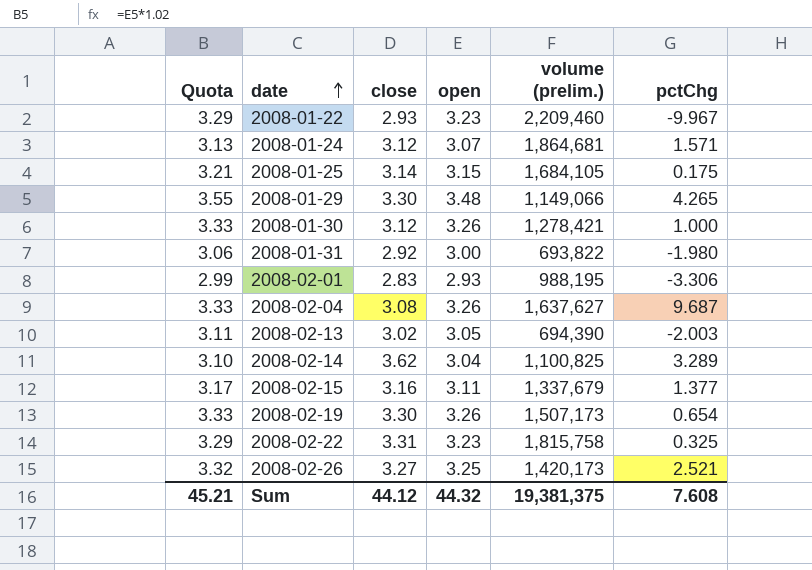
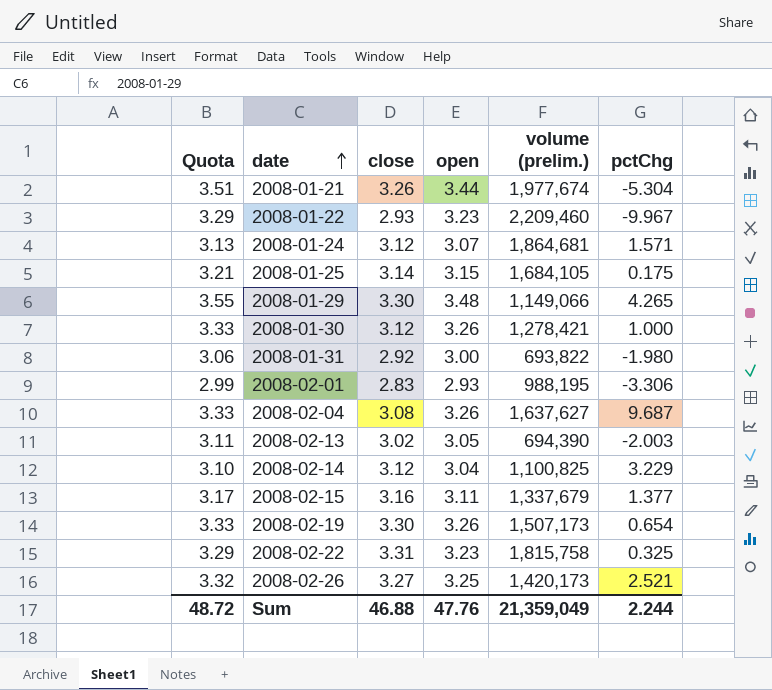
row 2008-01-21: none -> 3.51 | 3.26 | 3.44 | 1,977,674 | -5.304
2008-02-14 | close: 3.62 -> 3.12
2008-02-14 | pctChg: 3.289 -> 3.229
Sum | Quota: 45.21 -> 48.72
Sum | close: 44.12 -> 46.88
Sum | open: 44.32 -> 47.76
Sum | volume (prelim.): 19,381,375 -> 21,359,049
Sum | pctChg: 7.608 -> 2.244

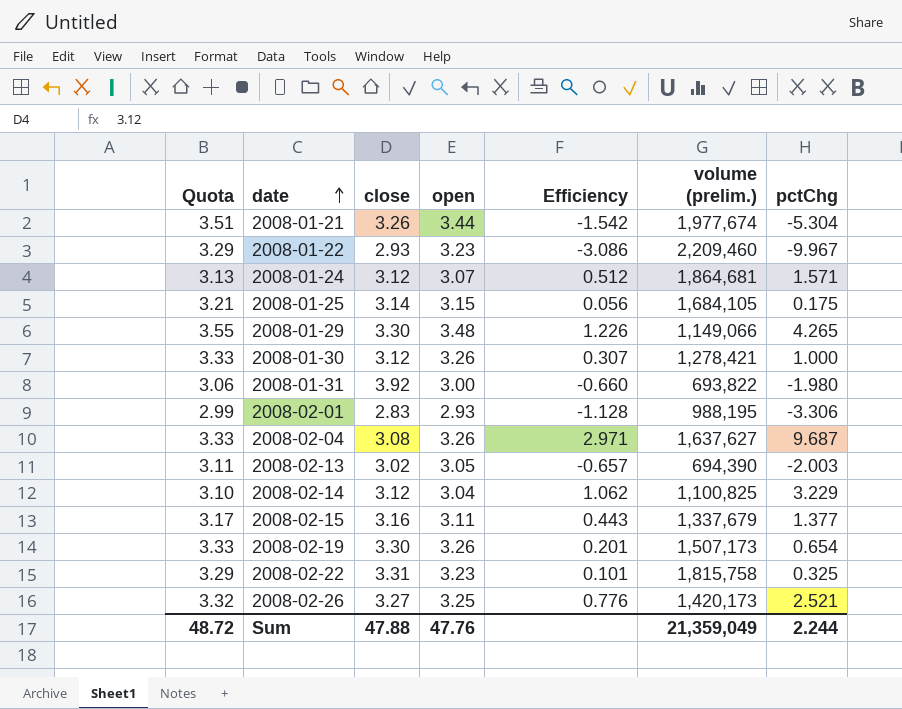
column Efficiency | formula: none -> [pctChg] / [open]
2008-01-31 | close: 2.92 -> 3.92
Sum | close: 46.88 -> 47.88

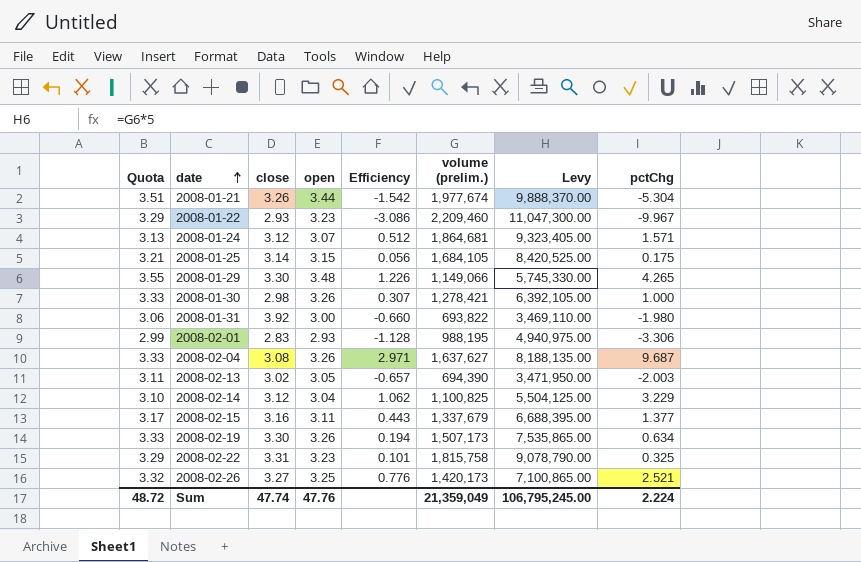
column Levy | formula: none -> [volume (prelim.)] * 5
2008-01-30 | close: 3.12 -> 2.98
2008-02-19 | Efficiency: 0.201 -> 0.194
2008-02-19 | pctChg: 0.654 -> 0.634
Sum | close: 47.88 -> 47.74
Sum | pctChg: 2.244 -> 2.224

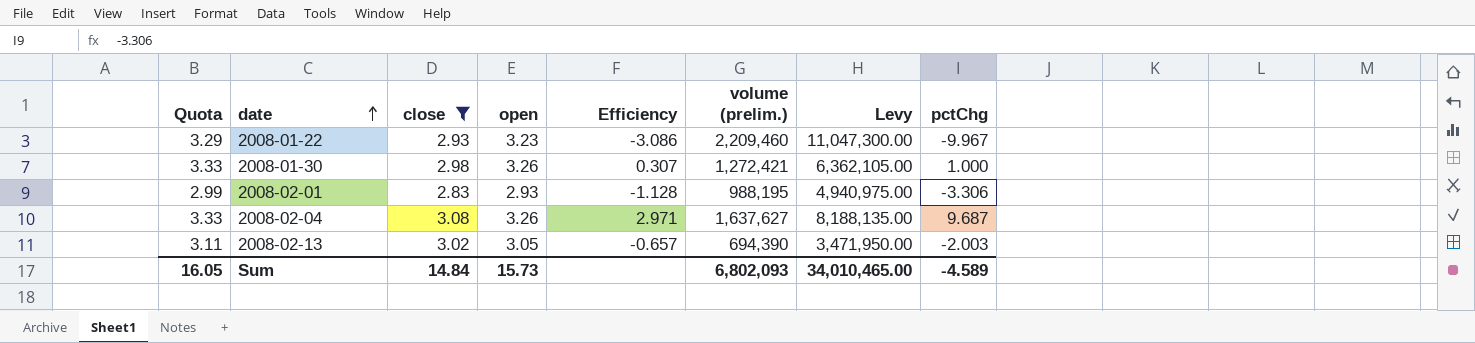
filter: none -> close <= 3.08
2008-01-30 | volume (prelim.): 1,278,421 -> 1,272,421
2008-01-30 | Levy: 6,392,105.00 -> 6,362,105.00
Sum | Quota: 48.72 -> 16.05
Sum | close: 47.74 -> 14.84
Sum | open: 47.76 -> 15.73
Sum | volume (prelim.): 21,359,049 -> 6,802,093
Sum | Levy: 106,795,245.00 -> 34,010,465.00
Sum | pctChg: 2.224 -> -4.589

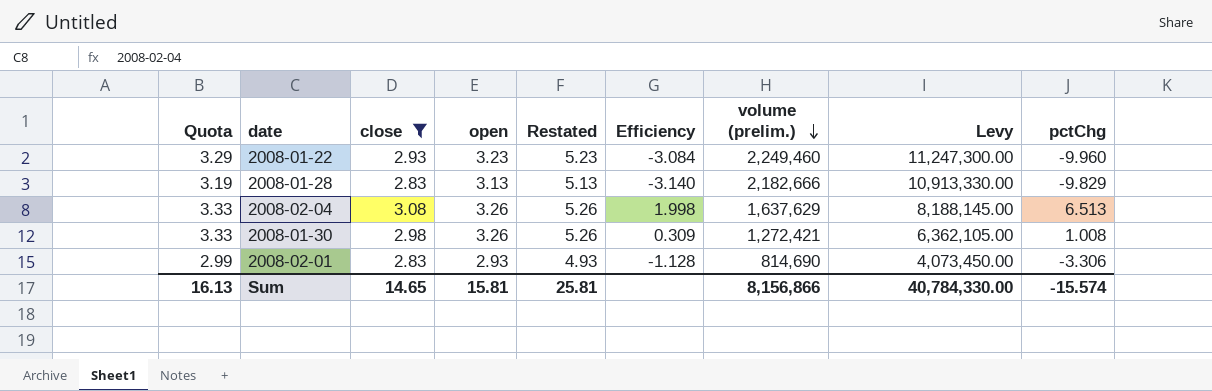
row order: date ascending -> volume (prelim.) descending
column Restated | formula: none -> [open] + 2
row 2008-02-13: 3.11 | 3.02 | 3.05 | -0.657 | 694,390 | 3,471,950.00 | -2.003 -> none
2008-01-22 | Efficiency: -3.086 -> -3.084
2008-01-22 | volume (prelim.): 2,209,460 -> 2,249,460
2008-01-22 | Levy: 11,047,300.00 -> 11,247,300.00
2008-01-22 | pctChg: -9.967 -> -9.960
row 2008-01-28: none -> 3.19 | 2.83 | 3.13 | 5.13 | -3.140 | 2,182,666 | 10,913,330.00 | -9.829
2008-02-04 | Efficiency: 2.971 -> 1.998
2008-02-04 | volume (prelim.): 1,637,627 -> 1,637,629
2008-02-04 | Levy: 8,188,135.00 -> 8,188,145.00
2008-02-04 | pctChg: 9.687 -> 6.513
2008-01-30 | Efficiency: 0.307 -> 0.309
2008-01-30 | pctChg: 1.000 -> 1.008
2008-02-01 | volume (prelim.): 988,195 -> 814,690
2008-02-01 | Levy: 4,940,975.00 -> 4,073,450.00
Sum | Quota: 16.05 -> 16.13
Sum | close: 14.84 -> 14.65
Sum | open: 15.73 -> 15.81
Sum | volume (prelim.): 6,802,093 -> 8,156,866
Sum | Levy: 34,010,465.00 -> 40,784,330.00
Sum | pctChg: -4.589 -> -15.574

